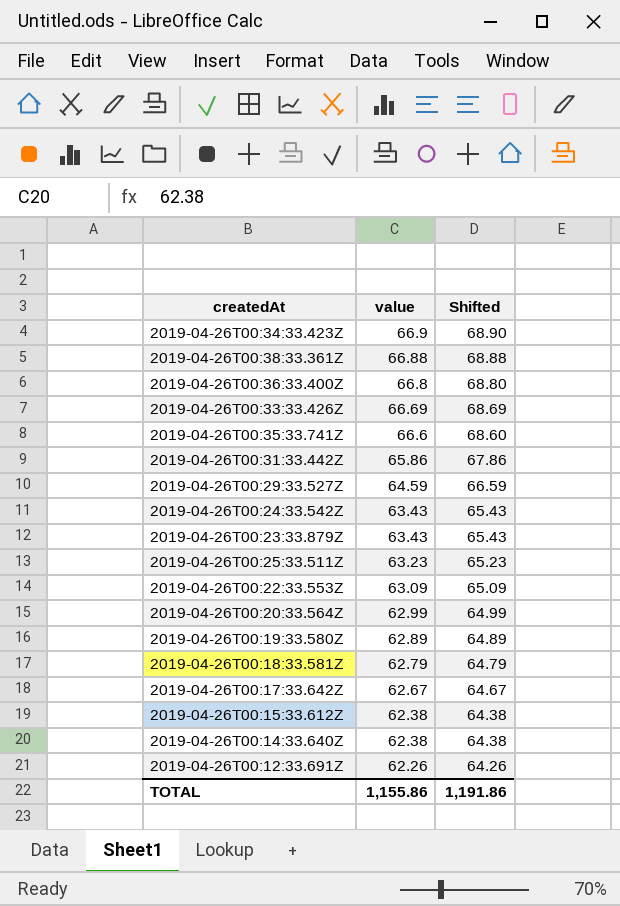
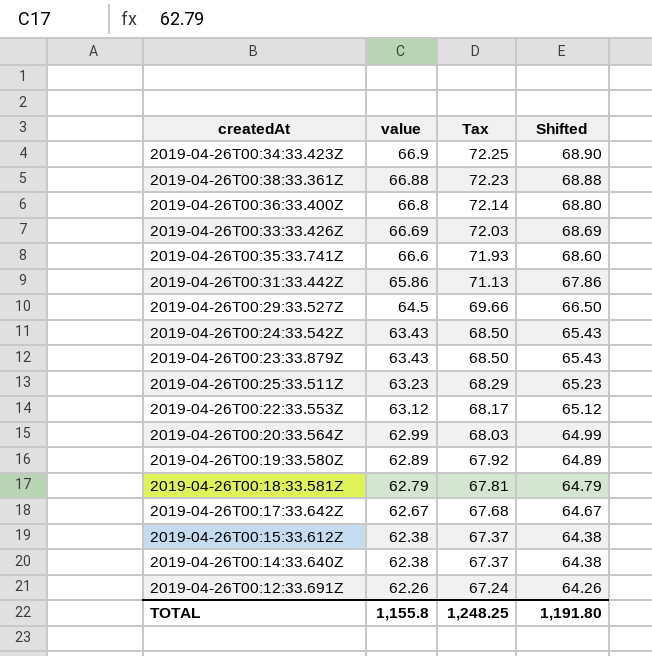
column Tax | formula: none -> [value] * 1.08
2019-04-26T00:29:33.527Z | value: 64.59 -> 64.5
2019-04-26T00:29:33.527Z | Shifted: 66.59 -> 66.50
2019-04-26T00:22:33.553Z | value: 63.09 -> 63.12
2019-04-26T00:22:33.553Z | Shifted: 65.09 -> 65.12
TOTAL | value: 1,155.86 -> 1,155.8
TOTAL | Shifted: 1,191.86 -> 1,191.80

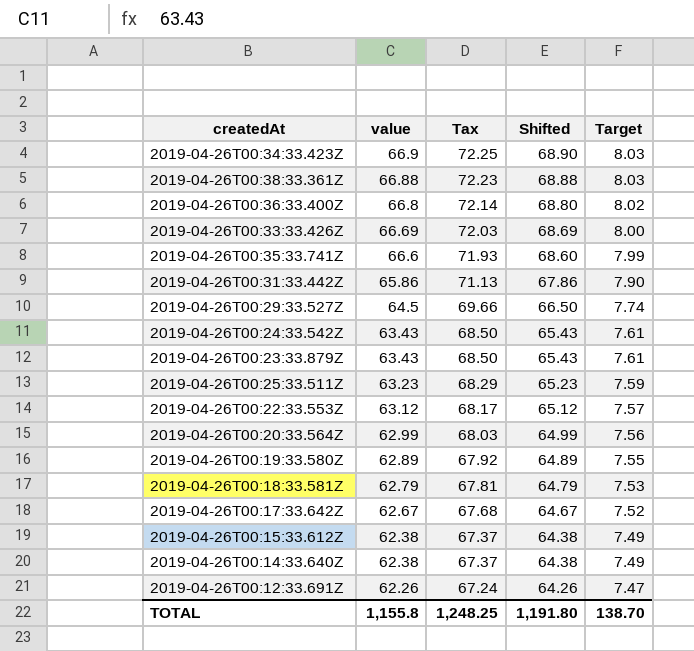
column Target | formula: none -> [value] * 0.12

